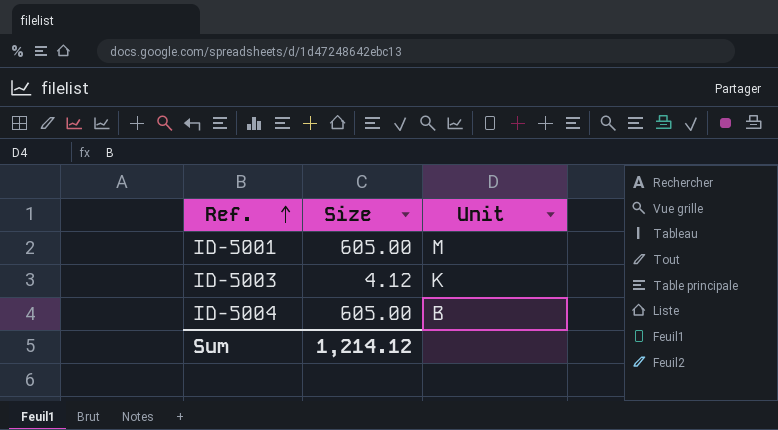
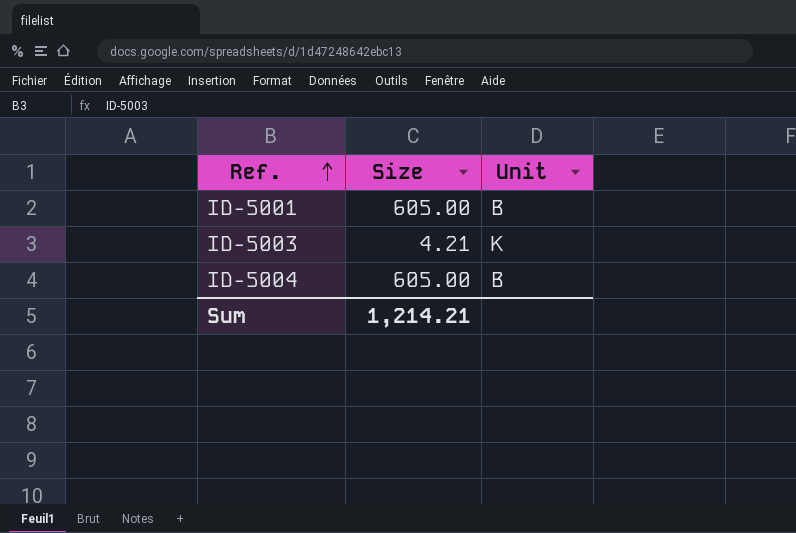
ID-5001 | Unit: M -> B
ID-5003 | Size: 4.12 -> 4.21
Sum | Size: 1,214.12 -> 1,214.21

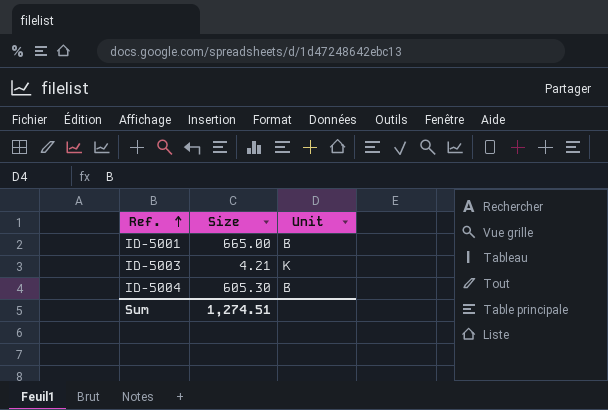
ID-5001 | Size: 605.00 -> 665.00
ID-5004 | Size: 605.00 -> 605.30
Sum | Size: 1,214.21 -> 1,274.51

